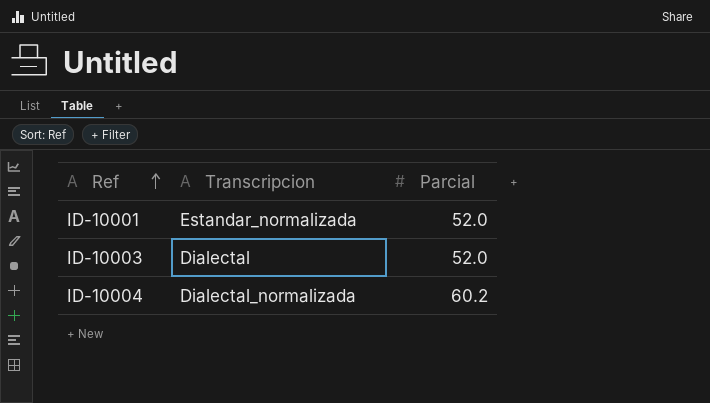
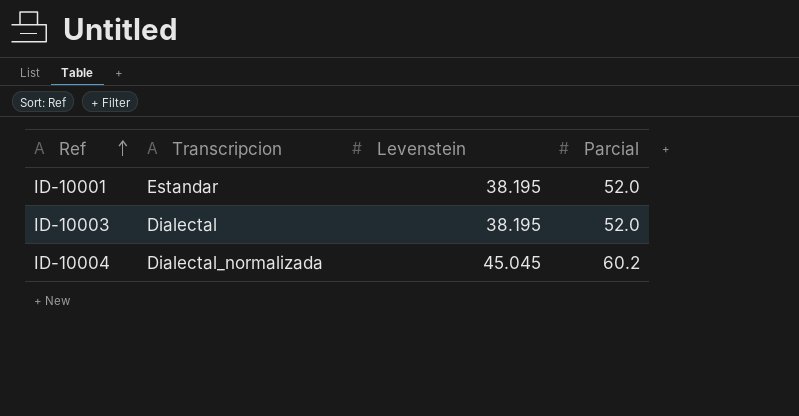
column Levenstein | position: none -> 3
ID-10001 | Transcripcion: Estandar_normalizada -> Estandar

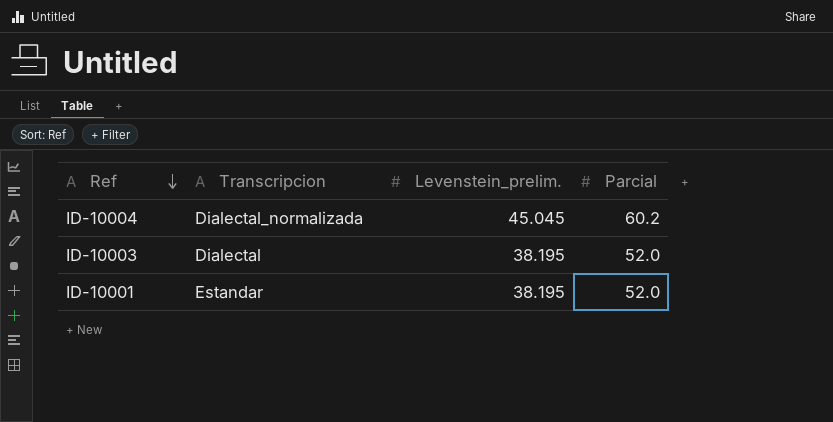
row order: Ref ascending -> Ref descending
column name: Levenstein -> Levenstein_prelim.

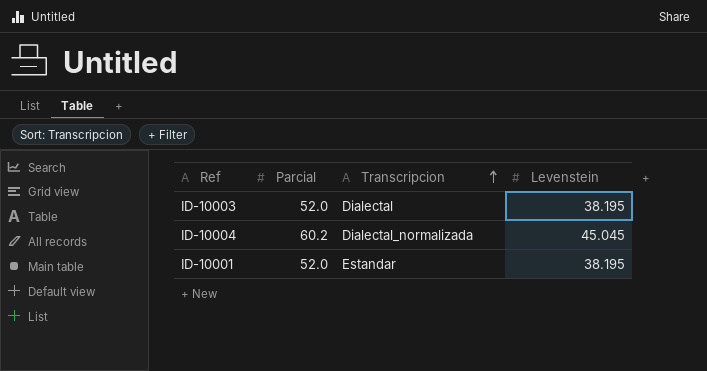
row order: Ref descending -> Transcripcion ascending
column Parcial | position: 4 -> 2
column name: Levenstein_prelim. -> Levenstein

